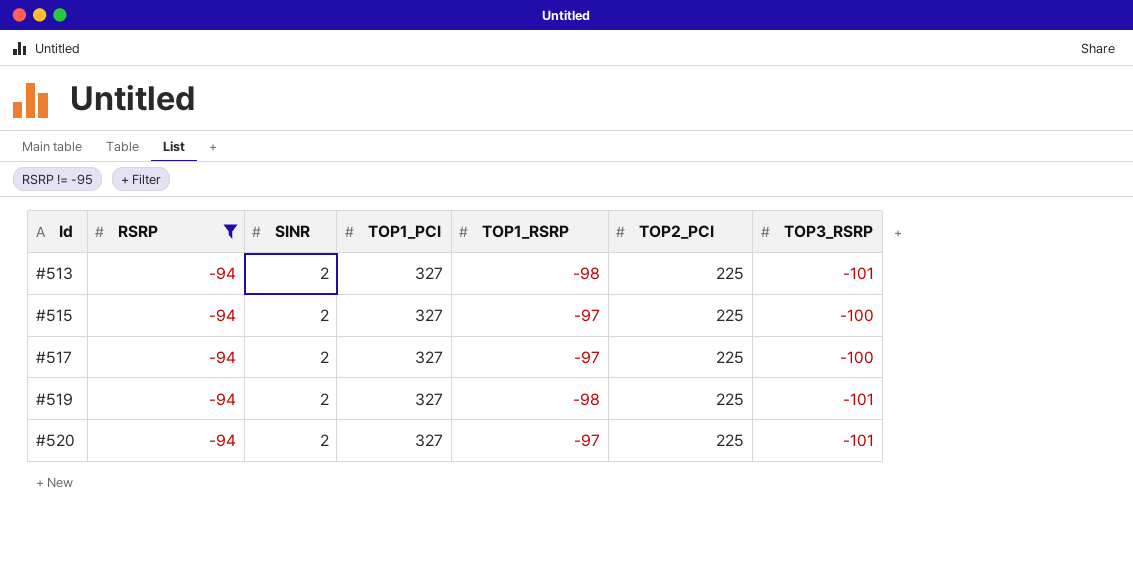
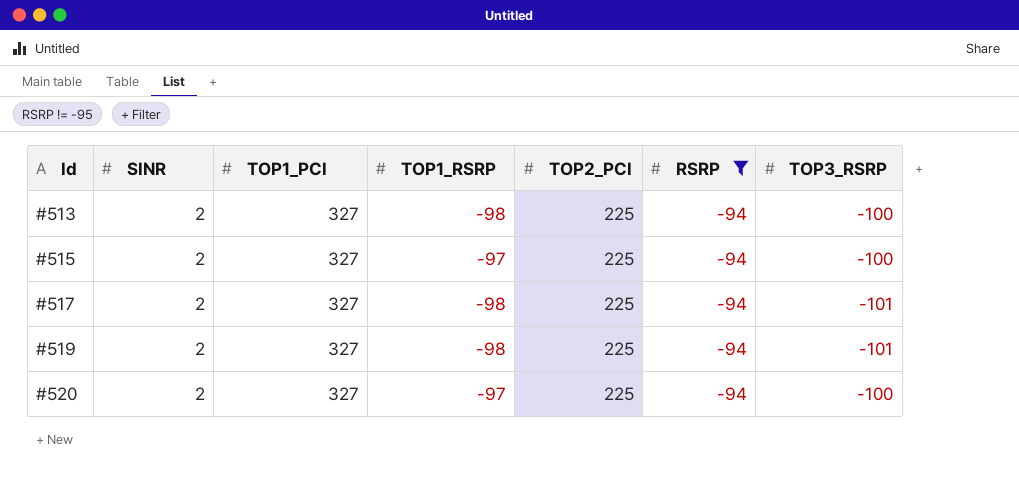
column RSRP | position: 2 -> 6
#513 | TOP3_RSRP: -101 -> -100
#517 | TOP1_RSRP: -97 -> -98
#517 | TOP3_RSRP: -100 -> -101
#520 | TOP3_RSRP: -101 -> -100

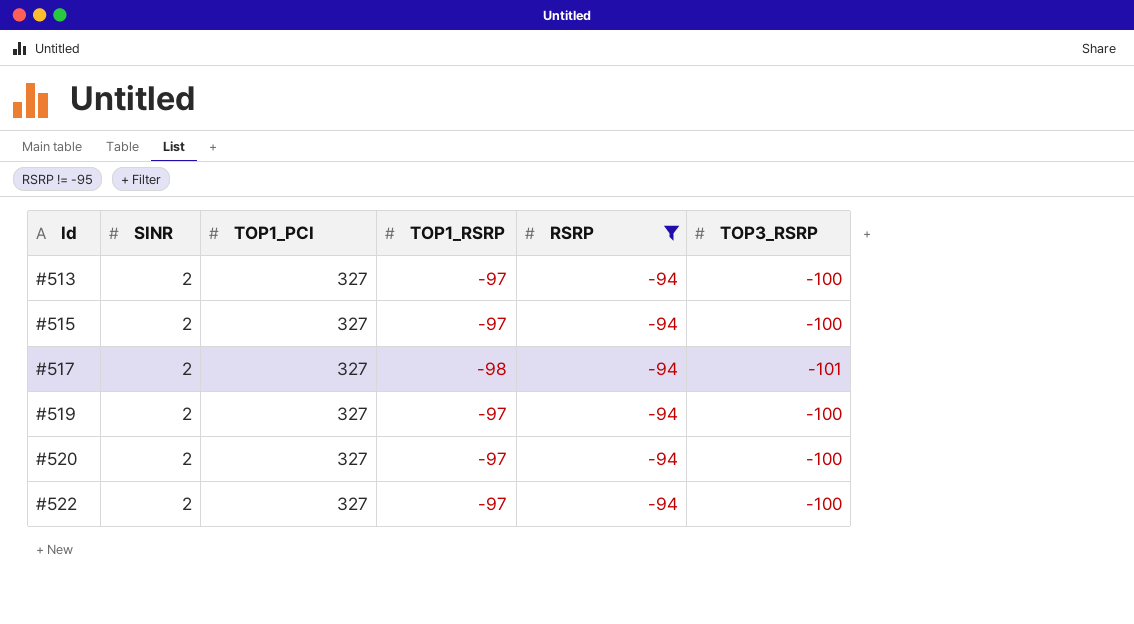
column TOP2_PCI | position: 5 -> none
#513 | TOP1_RSRP: -98 -> -97
#519 | TOP1_RSRP: -98 -> -97
#519 | TOP3_RSRP: -101 -> -100
row #522: none -> 2 | 327 | -97 | -94 | -100

